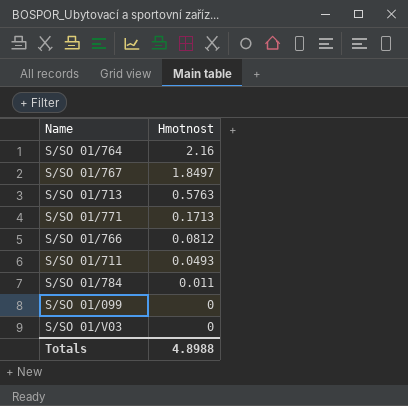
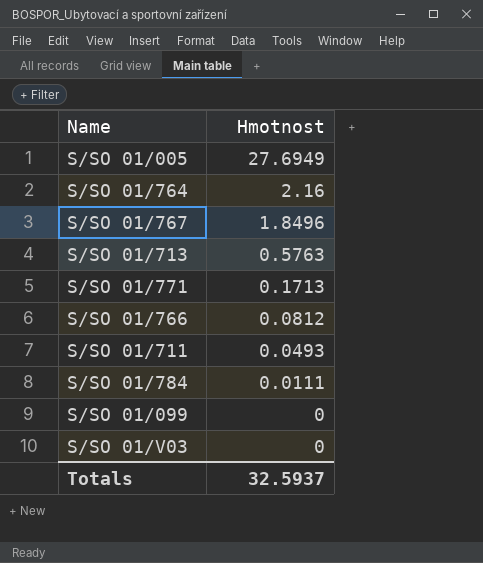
row S/SO 01/005: none -> 27.6949
S/SO 01/767 | Hmotnost: 1.8497 -> 1.8496
S/SO 01/784 | Hmotnost: 0.011 -> 0.0111
Totals | Hmotnost: 4.8988 -> 32.5937

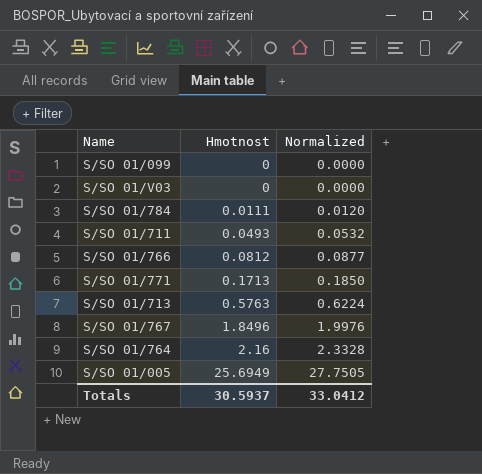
row order: Hmotnost descending -> Hmotnost ascending
column Normalized | formula: none -> [Hmotnost] * 1.08
S/SO 01/005 | Hmotnost: 27.6949 -> 25.6949
Totals | Hmotnost: 32.5937 -> 30.5937

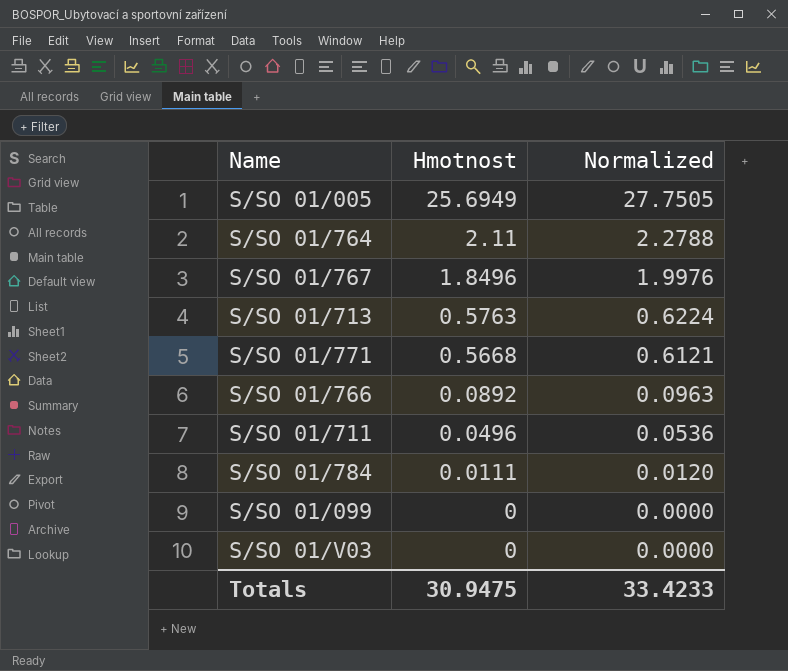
row order: Hmotnost ascending -> Hmotnost descending
S/SO 01/764 | Hmotnost: 2.16 -> 2.11
S/SO 01/764 | Normalized: 2.3328 -> 2.2788
S/SO 01/771 | Hmotnost: 0.1713 -> 0.5668
S/SO 01/771 | Normalized: 0.1850 -> 0.6121
S/SO 01/766 | Hmotnost: 0.0812 -> 0.0892
S/SO 01/766 | Normalized: 0.0877 -> 0.0963
S/SO 01/711 | Hmotnost: 0.0493 -> 0.0496
S/SO 01/711 | Normalized: 0.0532 -> 0.0536
Totals | Hmotnost: 30.5937 -> 30.9475
Totals | Normalized: 33.0412 -> 33.4233

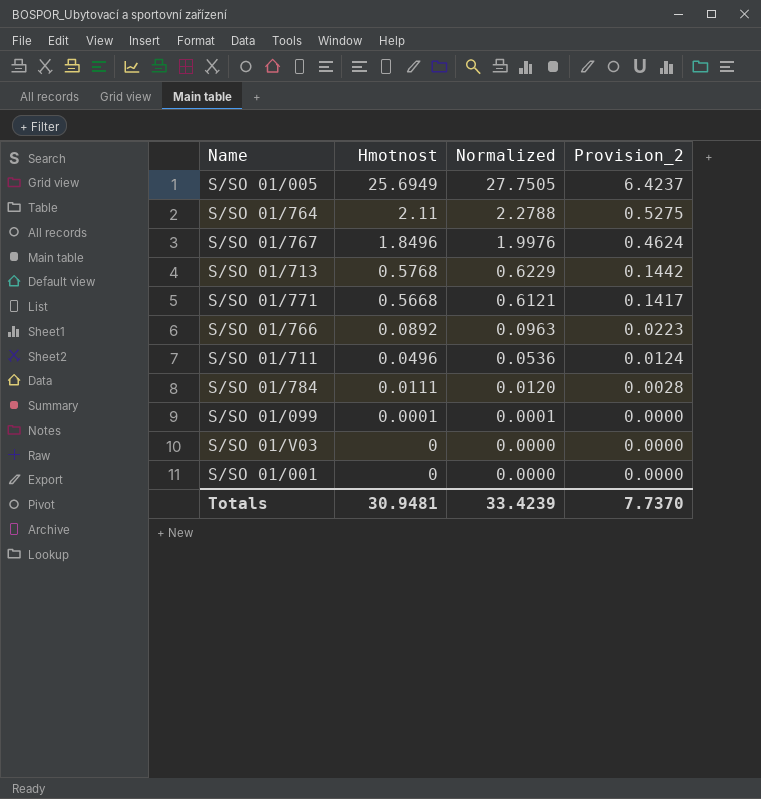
column Provision_2 | formula: none -> [Hmotnost] * 0.25
S/SO 01/713 | Hmotnost: 0.5763 -> 0.5768
S/SO 01/713 | Normalized: 0.6224 -> 0.6229
S/SO 01/099 | Hmotnost: 0 -> 0.0001
S/SO 01/099 | Normalized: 0.0000 -> 0.0001
row S/SO 01/001: none -> 0 | 0.0000 | 0.0000
Totals | Hmotnost: 30.9475 -> 30.9481
Totals | Normalized: 33.4233 -> 33.4239

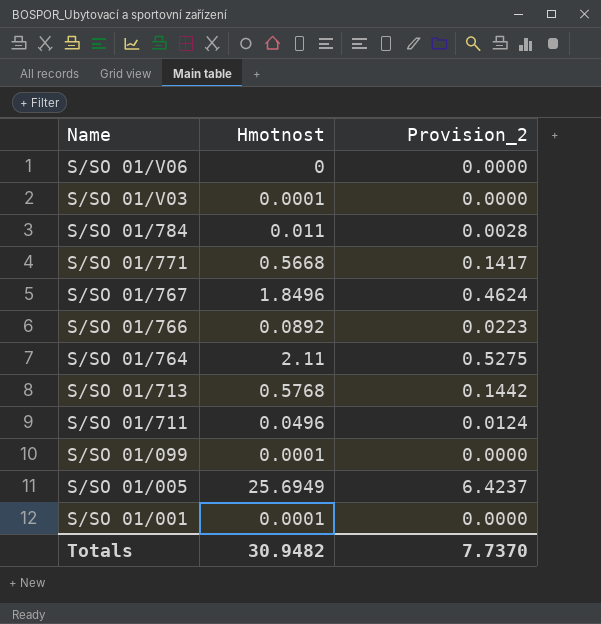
row order: Hmotnost descending -> Name descending
column Normalized | formula: [Hmotnost] * 1.08 -> none
row S/SO 01/V06: none -> 0 | 0.0000
S/SO 01/V03 | Hmotnost: 0 -> 0.0001
S/SO 01/784 | Hmotnost: 0.0111 -> 0.011
S/SO 01/001 | Hmotnost: 0 -> 0.0001
Totals | Hmotnost: 30.9481 -> 30.9482

